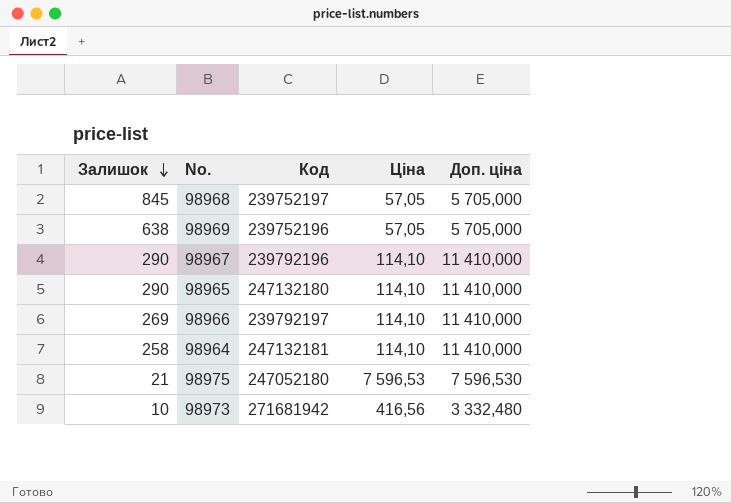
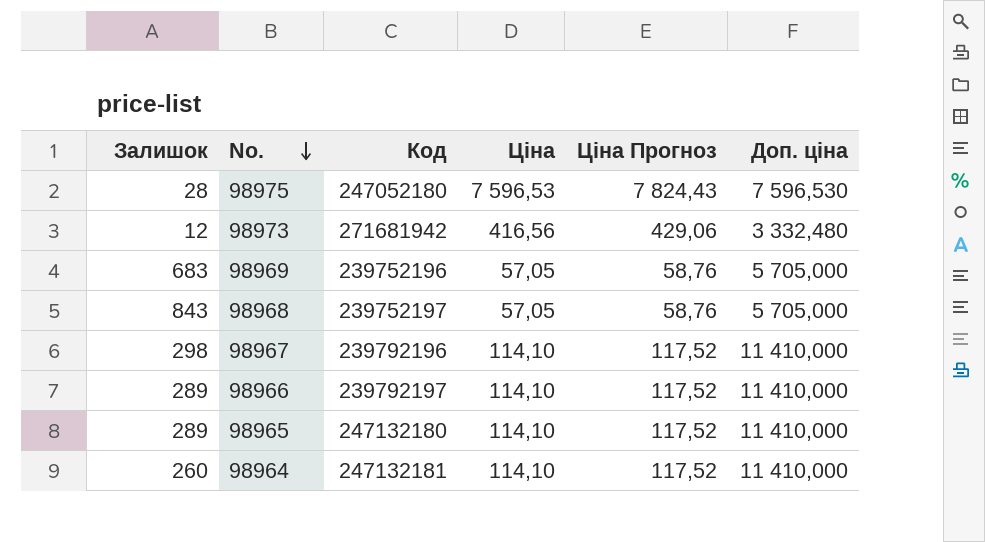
row order: Залишок descending -> No. descending
column Ціна Прогноз | formula: none -> [Ціна] * 1,03
98975 | Залишок: 21 -> 28
98973 | Залишок: 10 -> 12
98969 | Залишок: 638 -> 683
98968 | Залишок: 845 -> 843
98967 | Залишок: 290 -> 298
98966 | Залишок: 269 -> 289
98965 | Залишок: 290 -> 289
98964 | Залишок: 258 -> 260

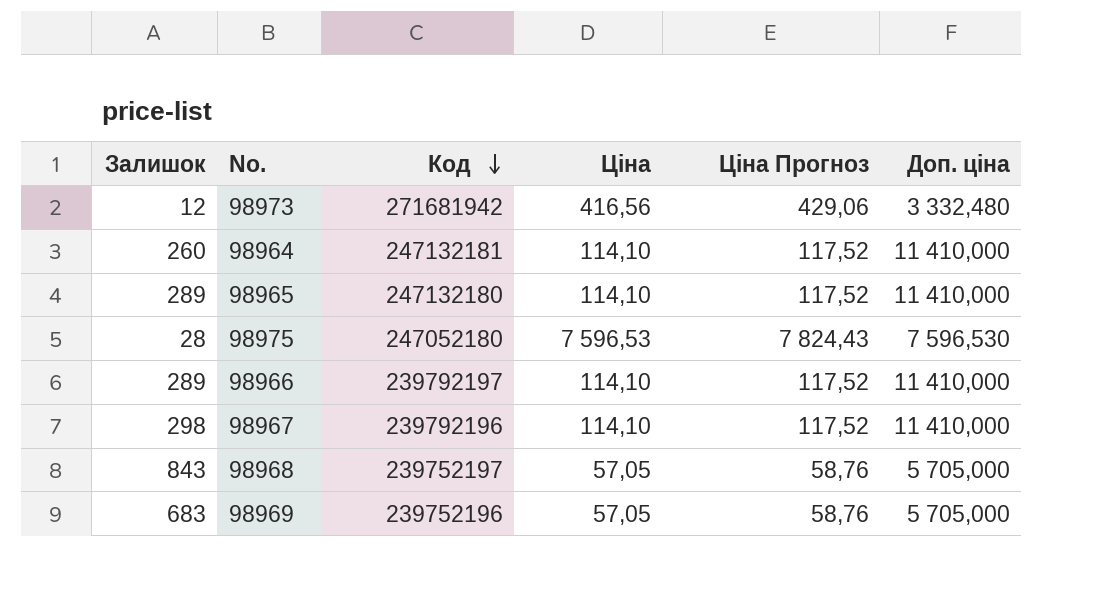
row order: No. descending -> Код descending

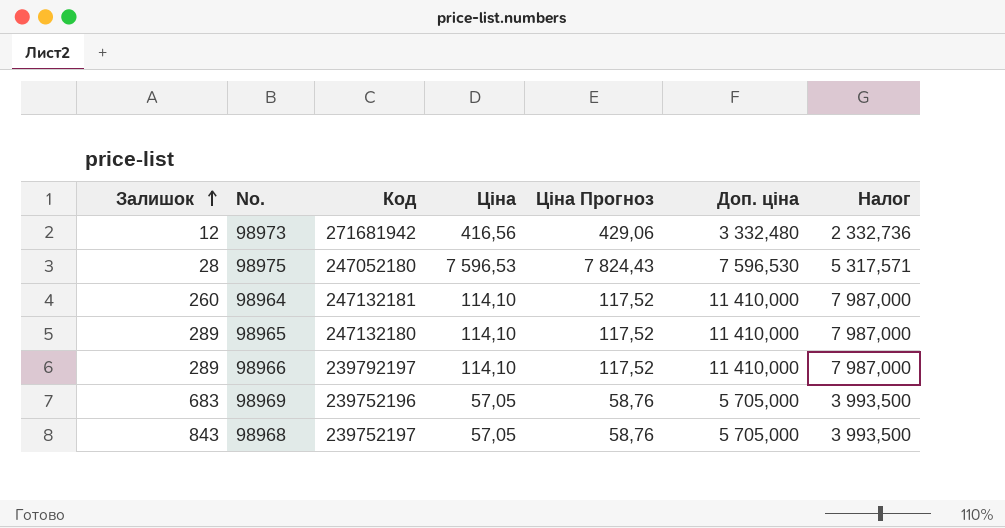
row order: Код descending -> Залишок ascending
column Налог | formula: none -> [Доп. ціна] * 0,7
row 98967: 298 | 239792196 | 114,10 | 117,52 | 11 410,000 -> none

